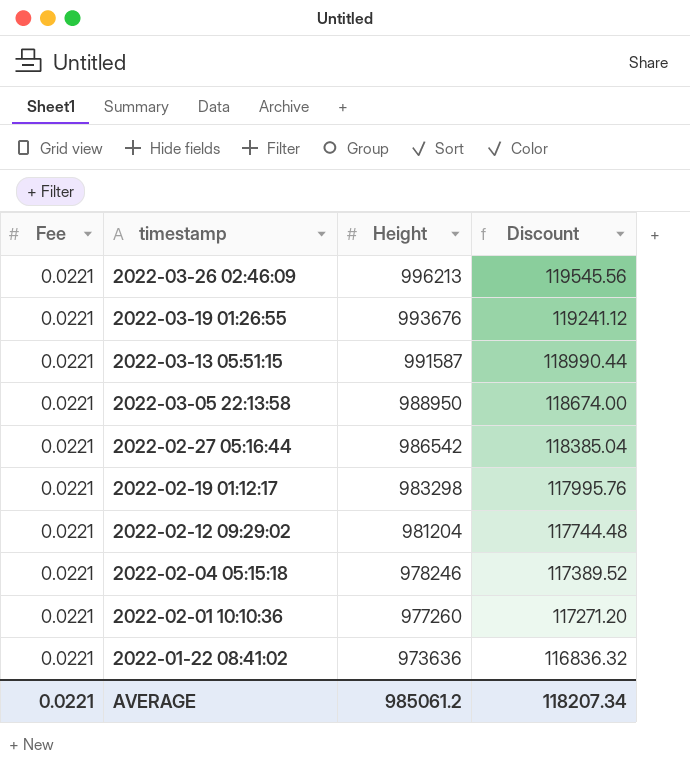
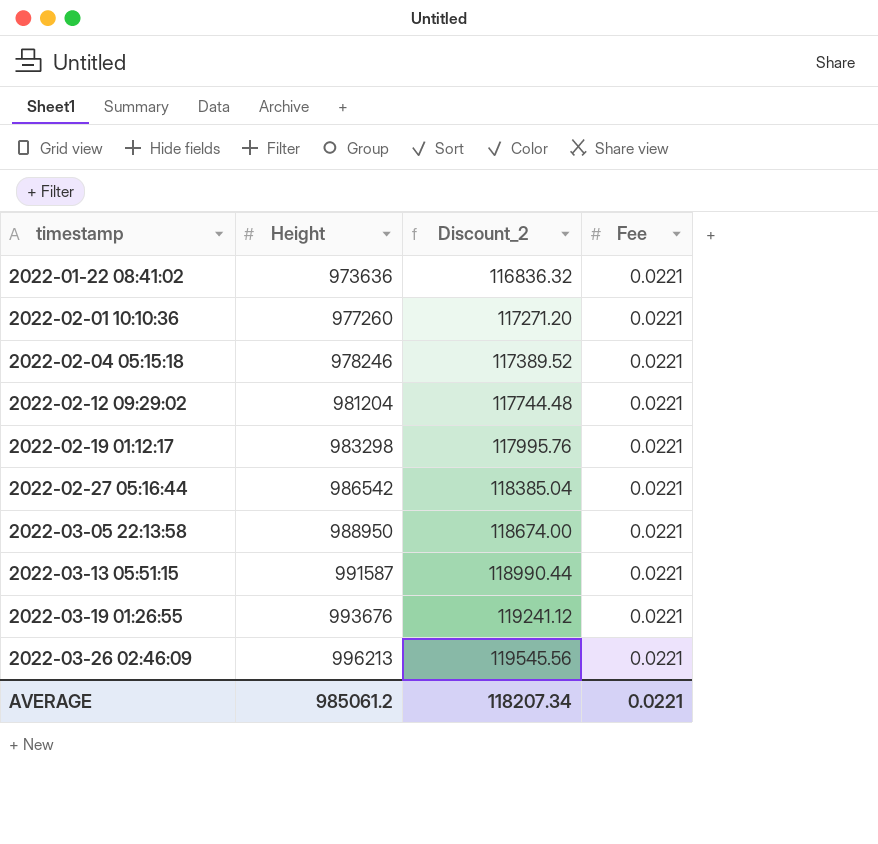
row order: timestamp descending -> timestamp ascending
column name: Discount -> Discount_2
column Fee | position: 1 -> 4

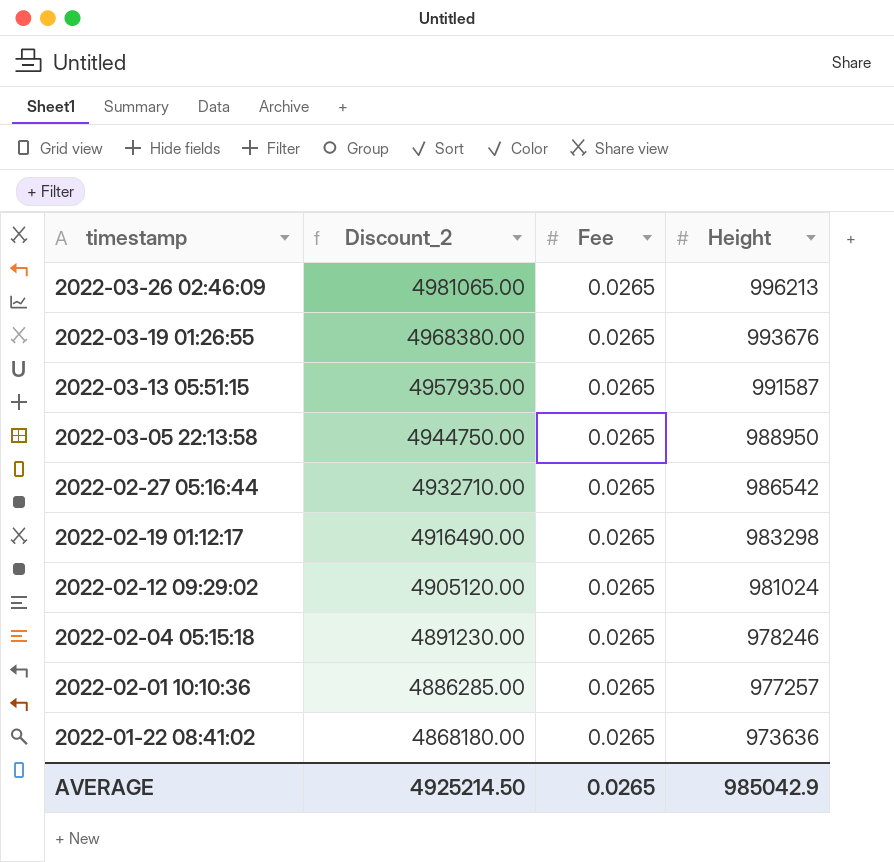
row order: timestamp ascending -> timestamp descending
column Discount_2 | formula: [Height] * 0.12 -> [Height] * 5
column Height | position: 2 -> 4
2022-03-26 02:46:09 | Fee: 0.0221 -> 0.0265
2022-03-19 01:26:55 | Fee: 0.0221 -> 0.0265
2022-03-13 05:51:15 | Fee: 0.0221 -> 0.0265
2022-03-05 22:13:58 | Fee: 0.0221 -> 0.0265
2022-02-27 05:16:44 | Fee: 0.0221 -> 0.0265
2022-02-19 01:12:17 | Fee: 0.0221 -> 0.0265
2022-02-12 09:29:02 | Fee: 0.0221 -> 0.0265
2022-02-12 09:29:02 | Height: 981204 -> 981024
2022-02-04 05:15:18 | Fee: 0.0221 -> 0.0265
2022-02-01 10:10:36 | Fee: 0.0221 -> 0.0265
2022-02-01 10:10:36 | Height: 977260 -> 977257
2022-01-22 08:41:02 | Fee: 0.0221 -> 0.0265
AVERAGE | Discount_2: 118207.34 -> 4925214.50
AVERAGE | Fee: 0.0221 -> 0.0265
AVERAGE | Height: 985061.2 -> 985042.9

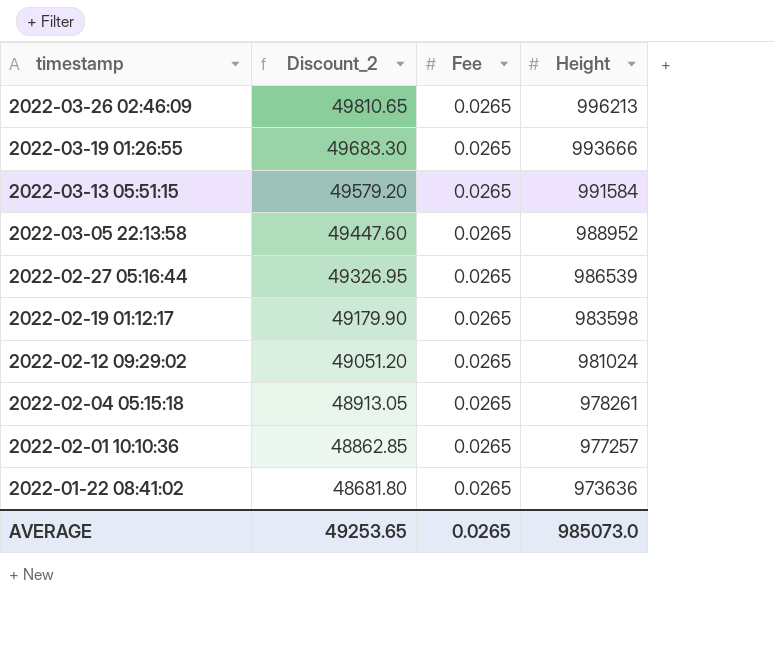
column Discount_2 | formula: [Height] * 5 -> [Height] * 0.05
2022-03-19 01:26:55 | Height: 993676 -> 993666
2022-03-13 05:51:15 | Height: 991587 -> 991584
2022-03-05 22:13:58 | Height: 988950 -> 988952
2022-02-27 05:16:44 | Height: 986542 -> 986539
2022-02-19 01:12:17 | Height: 983298 -> 983598
2022-02-04 05:15:18 | Height: 978246 -> 978261
AVERAGE | Discount_2: 4925214.50 -> 49253.65
AVERAGE | Height: 985042.9 -> 985073.0

